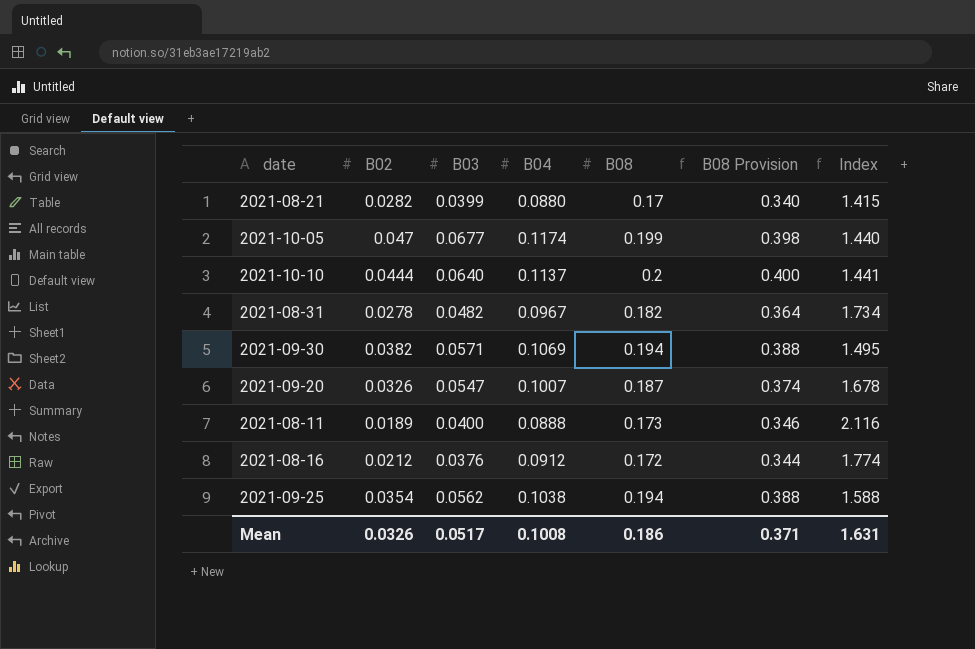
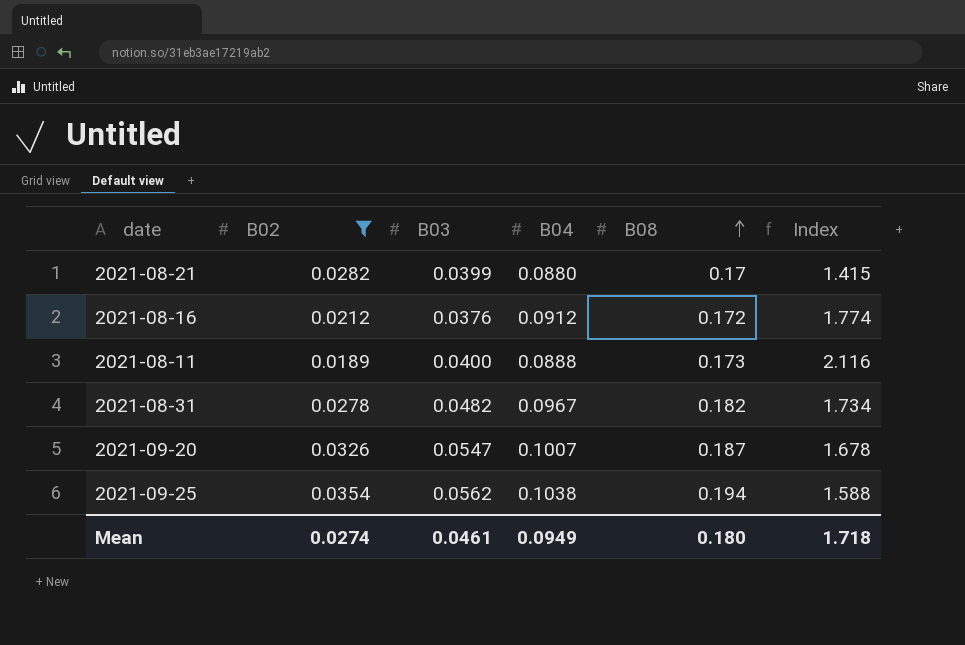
filter: none -> B02 <= 0.0354
row order: none -> B08 ascending
column B08 Provision | formula: [B08] * 2 -> none
Mean | B02: 0.0326 -> 0.0274
Mean | B03: 0.0517 -> 0.0461
Mean | B04: 0.1008 -> 0.0949
Mean | B08: 0.186 -> 0.180
Mean | Index: 1.631 -> 1.718

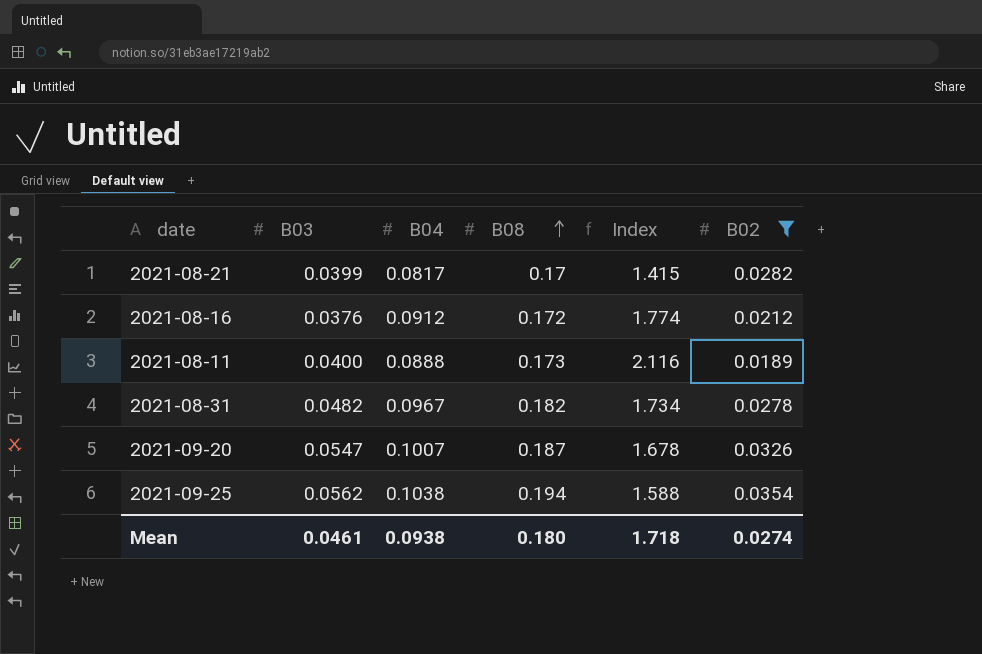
column B02 | position: 2 -> 6
2021-08-21 | B04: 0.0880 -> 0.0817
Mean | B04: 0.0949 -> 0.0938

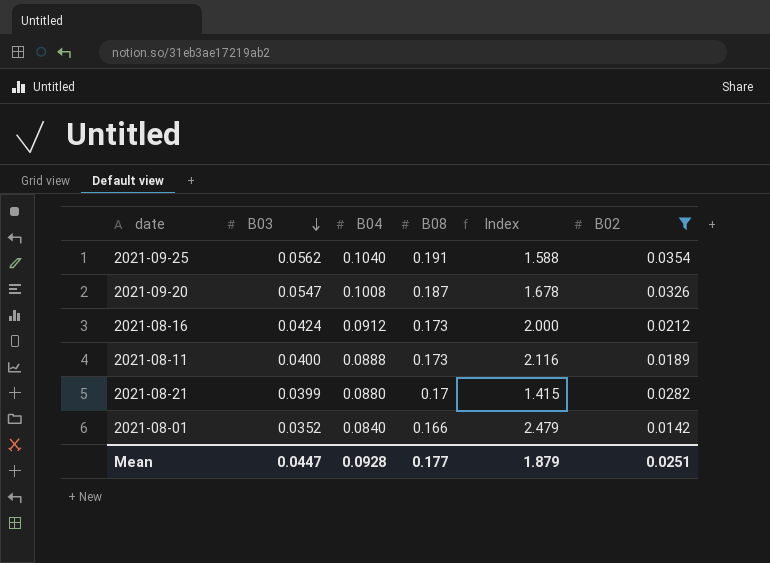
row order: B08 ascending -> B03 descending
row 2021-08-31: 0.0482 | 0.0967 | 0.182 | 1.734 | 0.0278 -> none
2021-09-25 | B04: 0.1038 -> 0.1040
2021-09-25 | B08: 0.194 -> 0.191
2021-09-20 | B04: 0.1007 -> 0.1008
2021-08-16 | B03: 0.0376 -> 0.0424
2021-08-16 | B08: 0.172 -> 0.173
2021-08-16 | Index: 1.774 -> 2.000
2021-08-21 | B04: 0.0817 -> 0.0880
row 2021-08-01: none -> 0.0352 | 0.0840 | 0.166 | 2.479 | 0.0142
Mean | B03: 0.0461 -> 0.0447
Mean | B04: 0.0938 -> 0.0928
Mean | B08: 0.180 -> 0.177
Mean | Index: 1.718 -> 1.879
Mean | B02: 0.0274 -> 0.0251

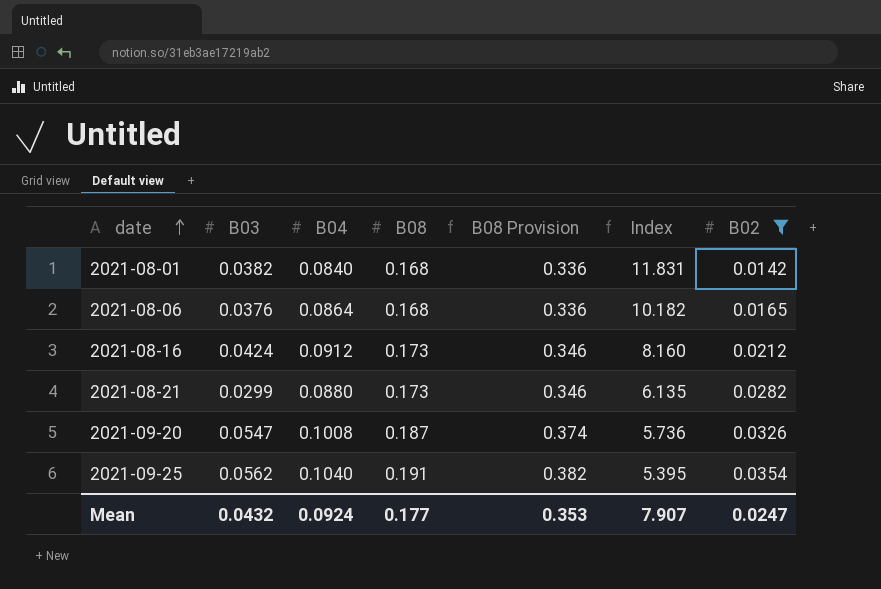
row order: B03 descending -> date ascending
column B08 Provision | formula: none -> [B08] * 2
column Index | formula: [B03] / [B02] -> [B08] / [B02]
row 2021-08-11: 0.0400 | 0.0888 | 0.173 | 2.116 | 0.0189 -> none
2021-08-01 | B03: 0.0352 -> 0.0382
2021-08-01 | B08: 0.166 -> 0.168
row 2021-08-06: none -> 0.0376 | 0.0864 | 0.168 | 0.336 | 10.182 | 0.0165
2021-08-21 | B03: 0.0399 -> 0.0299
2021-08-21 | B08: 0.17 -> 0.173
Mean | B03: 0.0447 -> 0.0432
Mean | B04: 0.0928 -> 0.0924
Mean | Index: 1.879 -> 7.907
Mean | B02: 0.0251 -> 0.0247

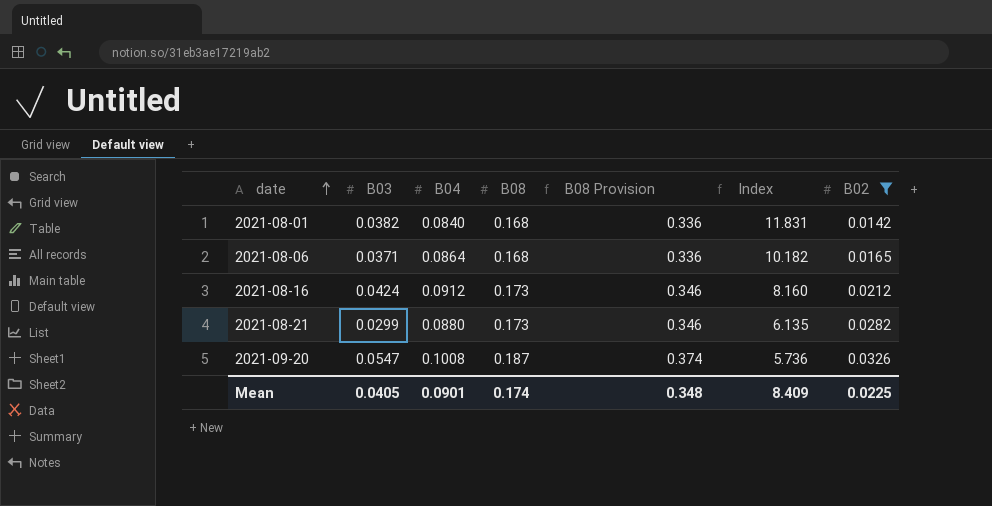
row 2021-09-25: 0.0562 | 0.1040 | 0.191 | 0.382 | 5.395 | 0.0354 -> none
2021-08-06 | B03: 0.0376 -> 0.0371
Mean | B03: 0.0432 -> 0.0405
Mean | B04: 0.0924 -> 0.0901
Mean | B08: 0.177 -> 0.174
Mean | B08 Provision: 0.353 -> 0.348
Mean | Index: 7.907 -> 8.409
Mean | B02: 0.0247 -> 0.0225

